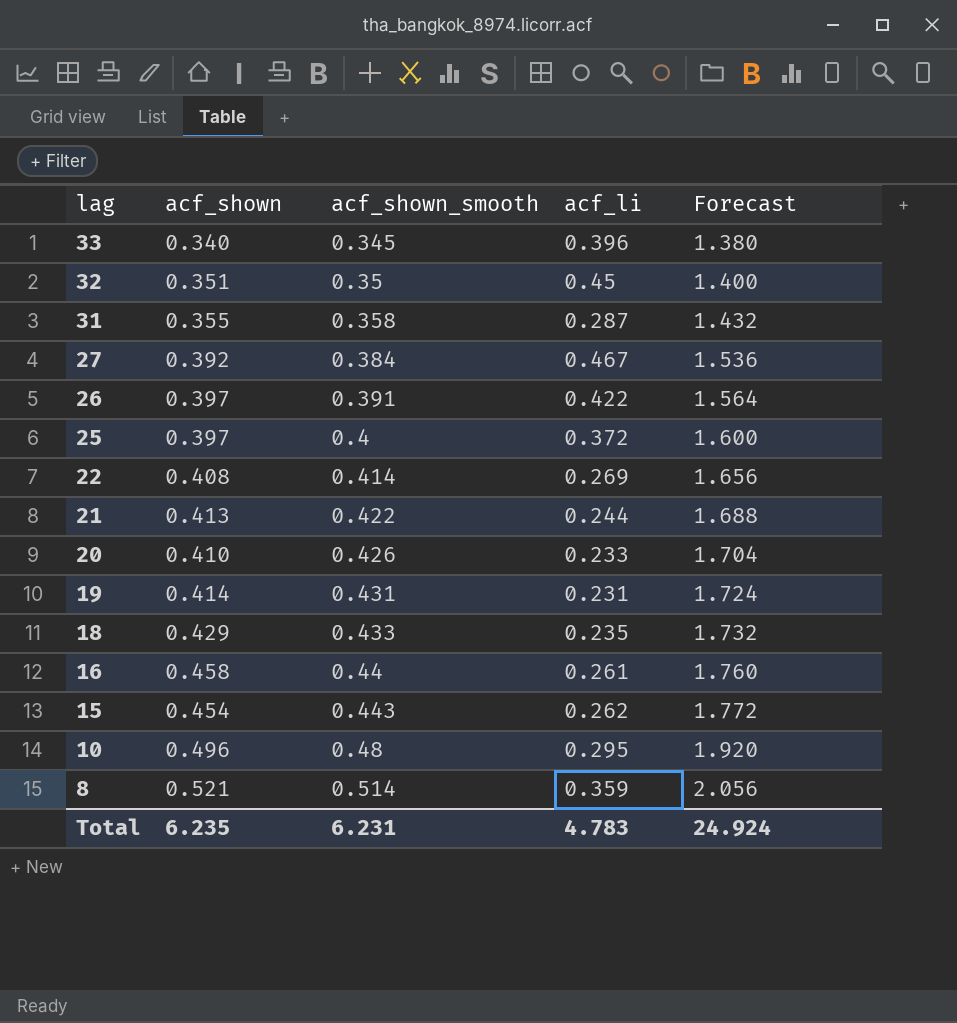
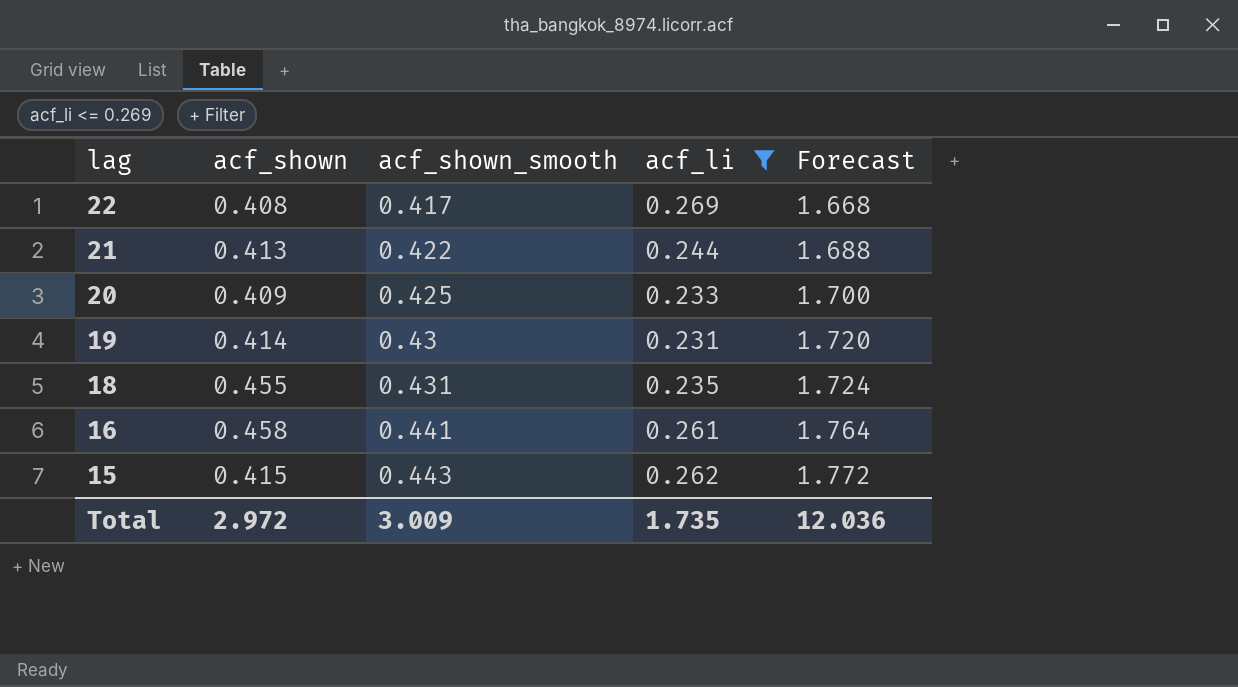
filter: none -> acf_li <= 0.269
22 | acf_shown_smooth: 0.414 -> 0.417
22 | Forecast: 1.656 -> 1.668
20 | acf_shown: 0.410 -> 0.409
20 | acf_shown_smooth: 0.426 -> 0.425
20 | Forecast: 1.704 -> 1.700
19 | acf_shown_smooth: 0.431 -> 0.43
19 | Forecast: 1.724 -> 1.720
18 | acf_shown: 0.429 -> 0.455
18 | acf_shown_smooth: 0.433 -> 0.431
18 | Forecast: 1.732 -> 1.724
16 | acf_shown_smooth: 0.44 -> 0.441
16 | Forecast: 1.760 -> 1.764
15 | acf_shown: 0.454 -> 0.415
Total | acf_shown: 6.235 -> 2.972
Total | acf_shown_smooth: 6.231 -> 3.009
Total | acf_li: 4.783 -> 1.735
Total | Forecast: 24.924 -> 12.036

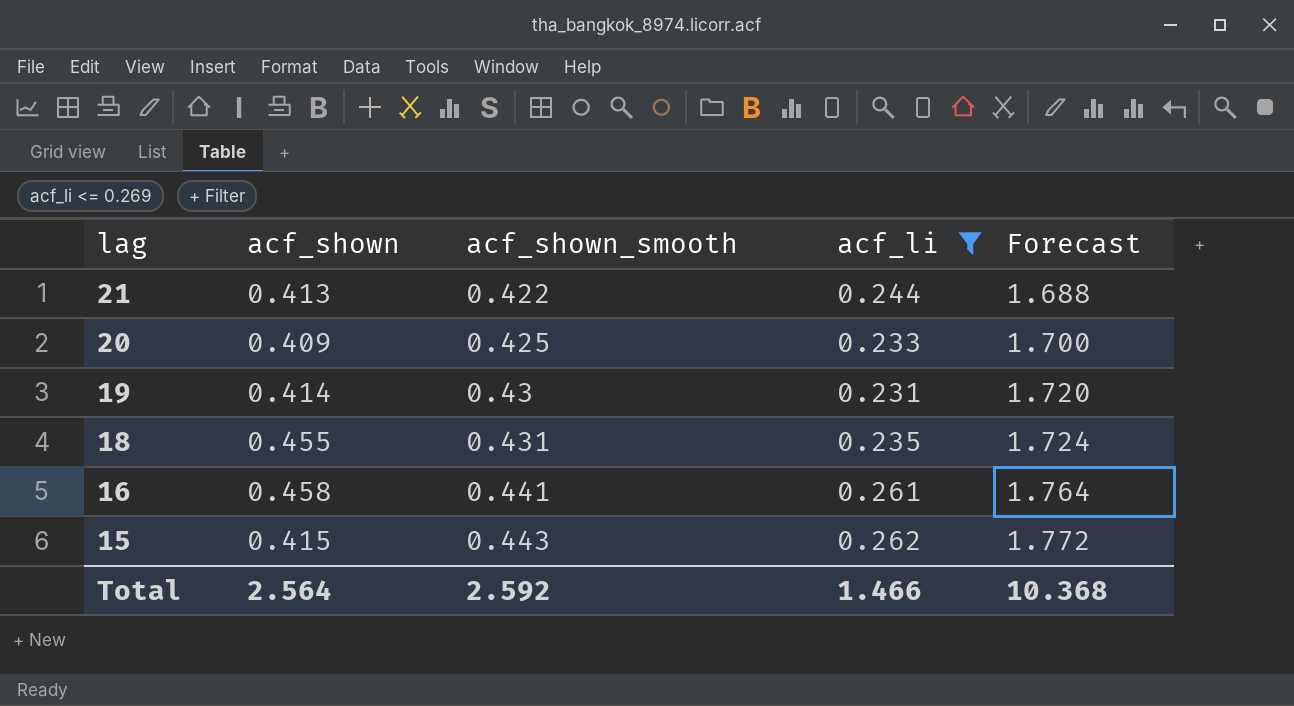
row 22: 0.408 | 0.417 | 0.269 | 1.668 -> none
Total | acf_shown: 2.972 -> 2.564
Total | acf_shown_smooth: 3.009 -> 2.592
Total | acf_li: 1.735 -> 1.466
Total | Forecast: 12.036 -> 10.368

